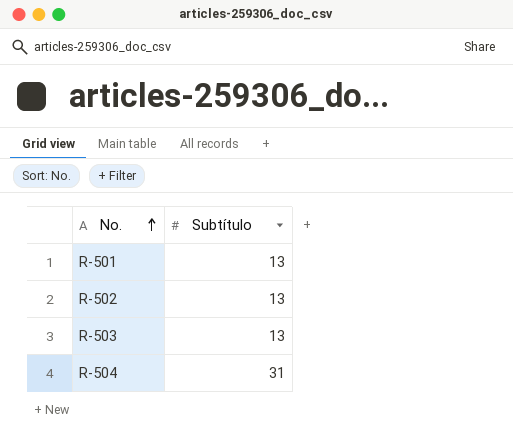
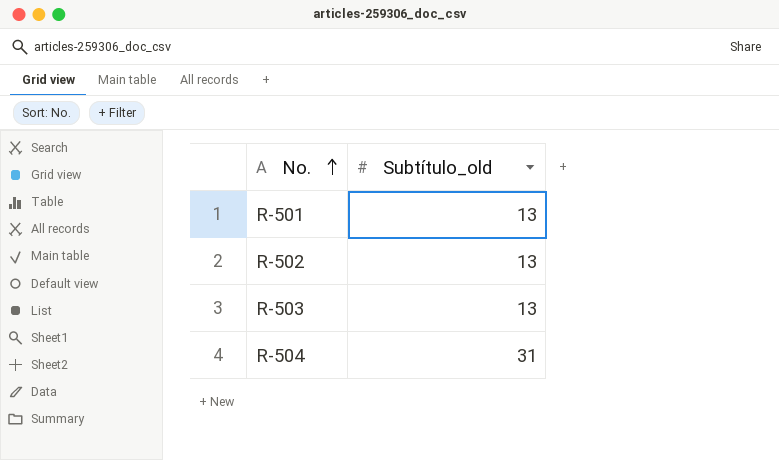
column name: Subtítulo -> Subtítulo_old

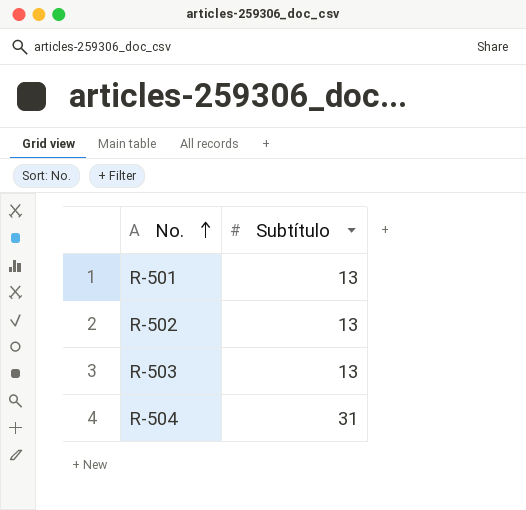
column name: Subtítulo_old -> Subtítulo

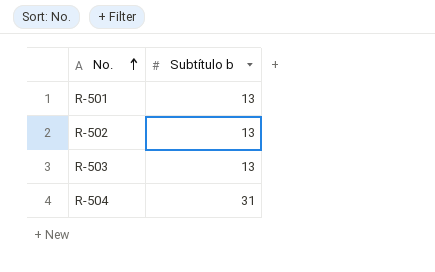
column name: Subtítulo -> Subtítulo b

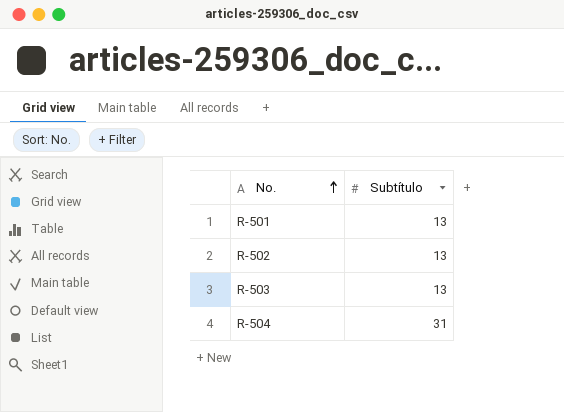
column name: Subtítulo b -> Subtítulo

